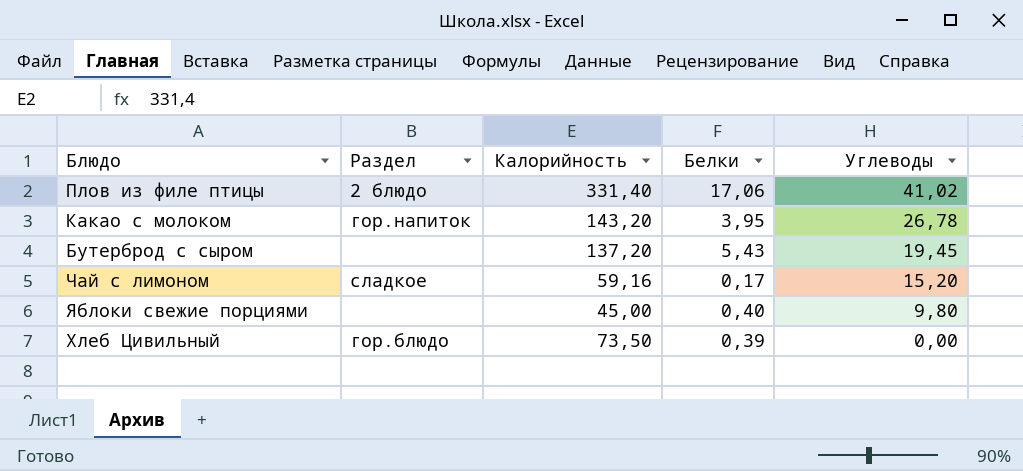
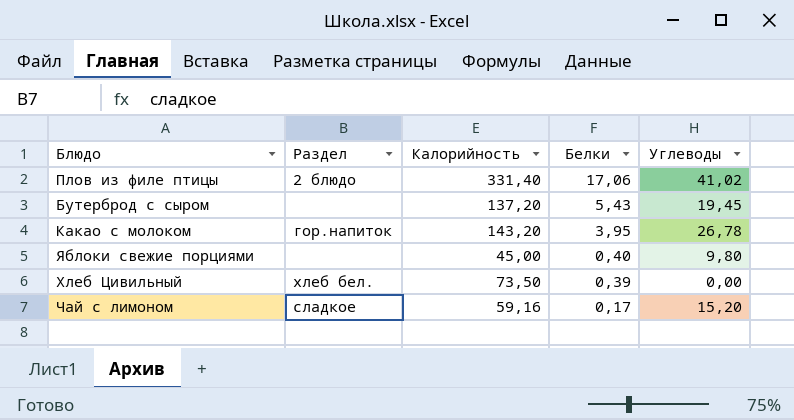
row order: Углеводы descending -> Белки descending
Хлеб Цивильный | Раздел: гор.блюдо -> хлеб бел.

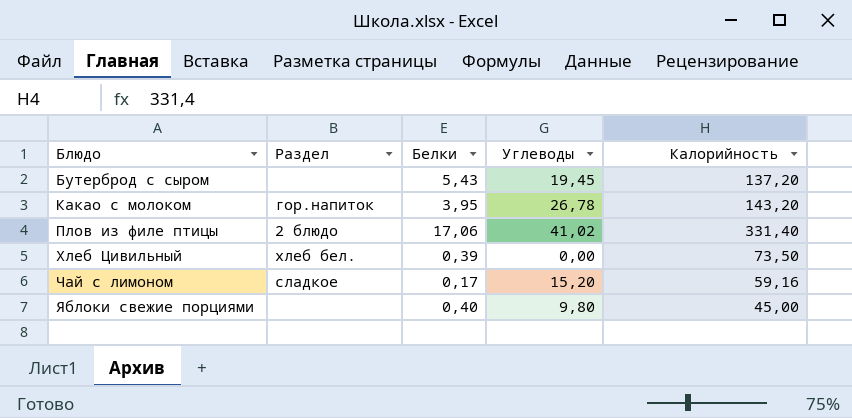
row order: Белки descending -> Блюдо ascending
column Калорийность | position: 3 -> 5

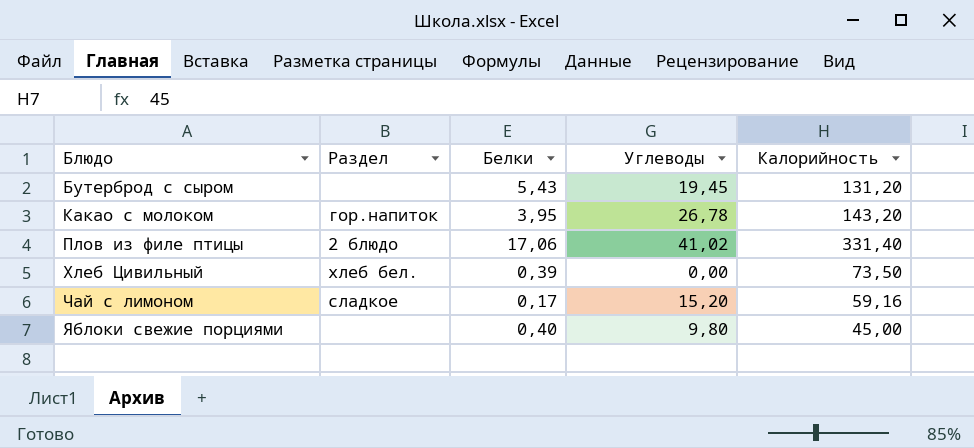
Бутерброд с сыром | Калорийность: 137,20 -> 131,20

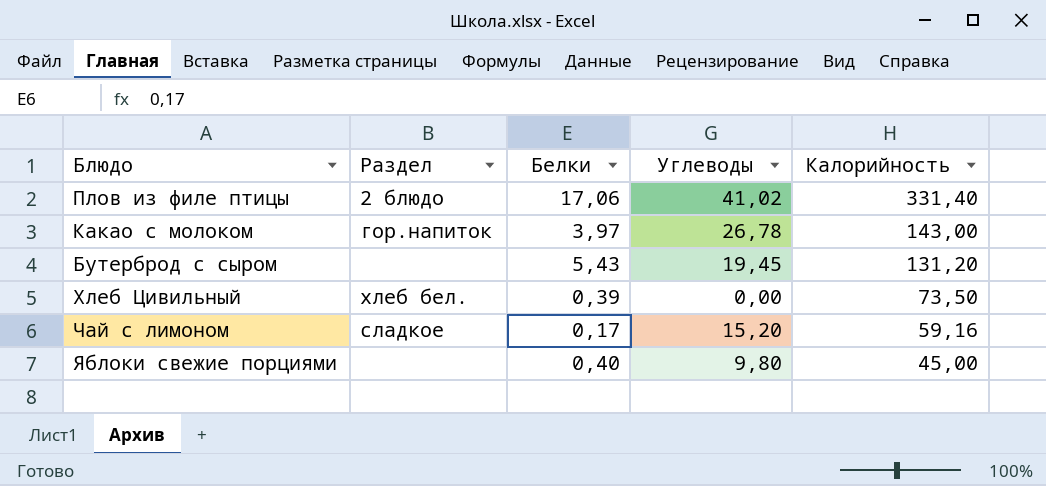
row order: Блюдо ascending -> Калорийность descending
Какао с молоком | Белки: 3,95 -> 3,97
Какао с молоком | Калорийность: 143,20 -> 143,00

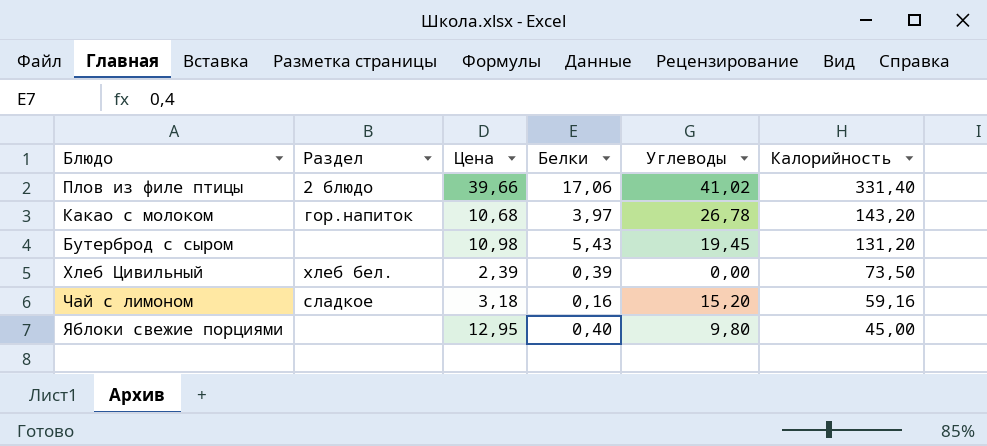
column Цена | position: none -> 3
Какао с молоком | Калорийность: 143,00 -> 143,20
Чай с лимоном | Белки: 0,17 -> 0,16

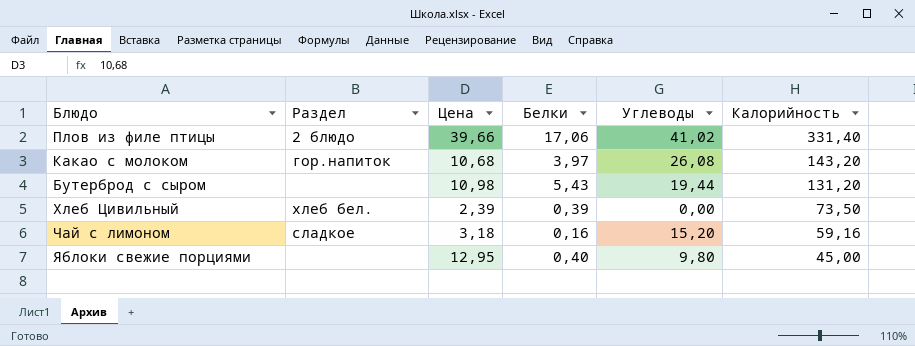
Какао с молоком | Углеводы: 26,78 -> 26,08
Бутерброд с сыром | Углеводы: 19,45 -> 19,44

